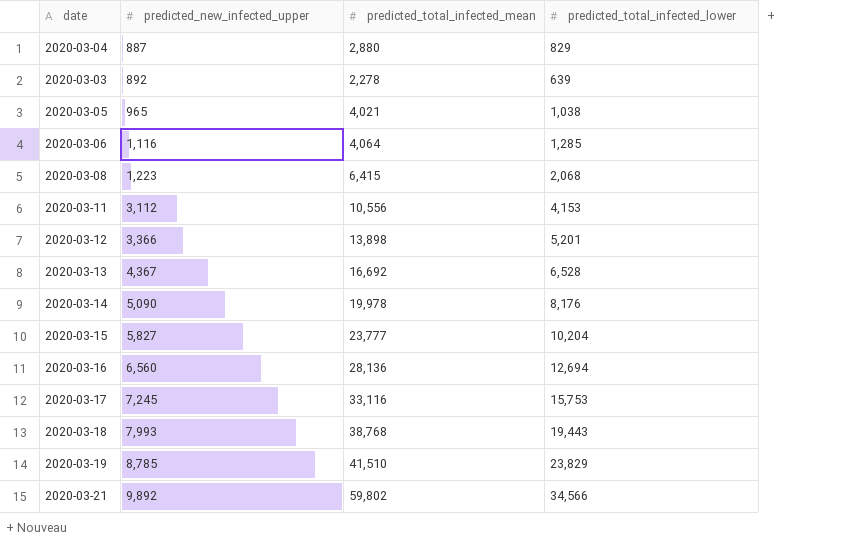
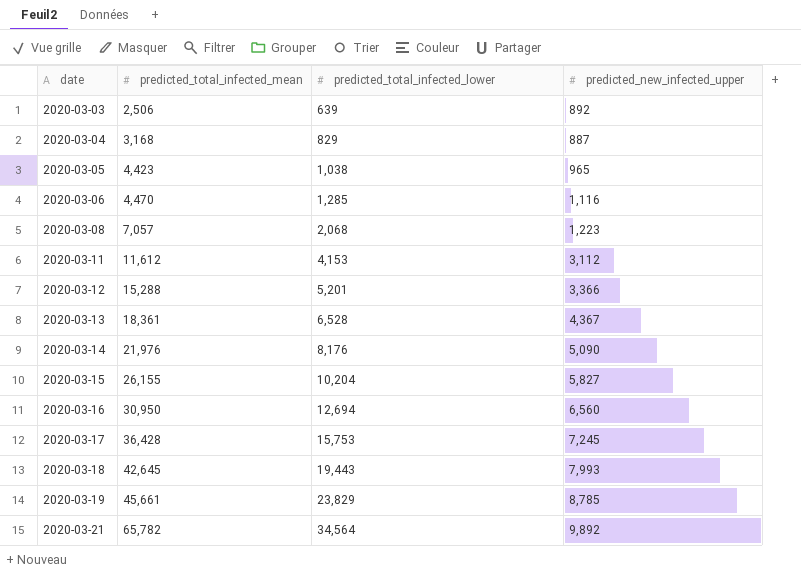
row order: predicted_new_infected_upper ascending -> date ascending
column predicted_new_infected_upper | position: 2 -> 4
2020-03-03 | predicted_total_infected_mean: 2,278 -> 2,506
2020-03-04 | predicted_total_infected_mean: 2,880 -> 3,168
2020-03-05 | predicted_total_infected_mean: 4,021 -> 4,423
2020-03-06 | predicted_total_infected_mean: 4,064 -> 4,470
2020-03-08 | predicted_total_infected_mean: 6,415 -> 7,057
2020-03-11 | predicted_total_infected_mean: 10,556 -> 11,612
2020-03-12 | predicted_total_infected_mean: 13,898 -> 15,288
2020-03-13 | predicted_total_infected_mean: 16,692 -> 18,361
2020-03-14 | predicted_total_infected_mean: 19,978 -> 21,976
2020-03-15 | predicted_total_infected_mean: 23,777 -> 26,155
2020-03-16 | predicted_total_infected_mean: 28,136 -> 30,950
2020-03-17 | predicted_total_infected_mean: 33,116 -> 36,428
2020-03-18 | predicted_total_infected_mean: 38,768 -> 42,645
2020-03-19 | predicted_total_infected_mean: 41,510 -> 45,661
2020-03-21 | predicted_total_infected_mean: 59,802 -> 65,782
2020-03-21 | predicted_total_infected_lower: 34,566 -> 34,564

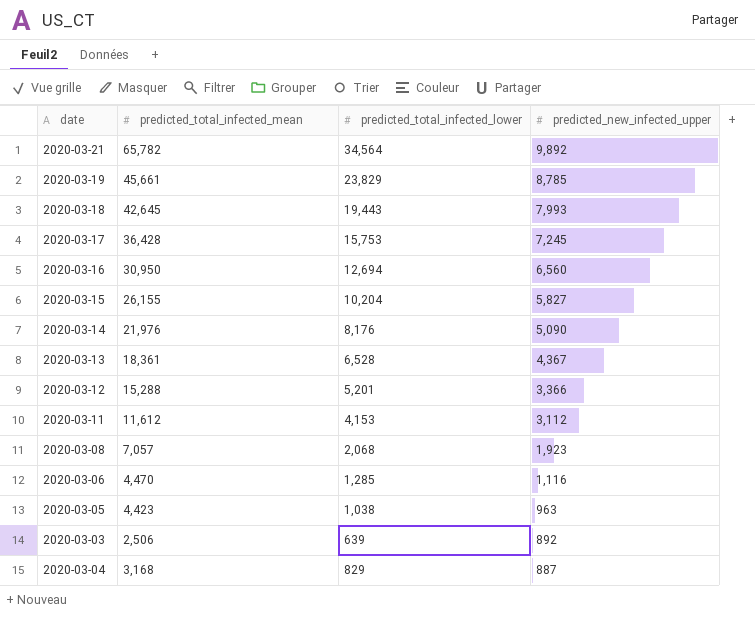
row order: date ascending -> predicted_new_infected_upper descending
2020-03-08 | predicted_new_infected_upper: 1,223 -> 1,923
2020-03-05 | predicted_new_infected_upper: 965 -> 963

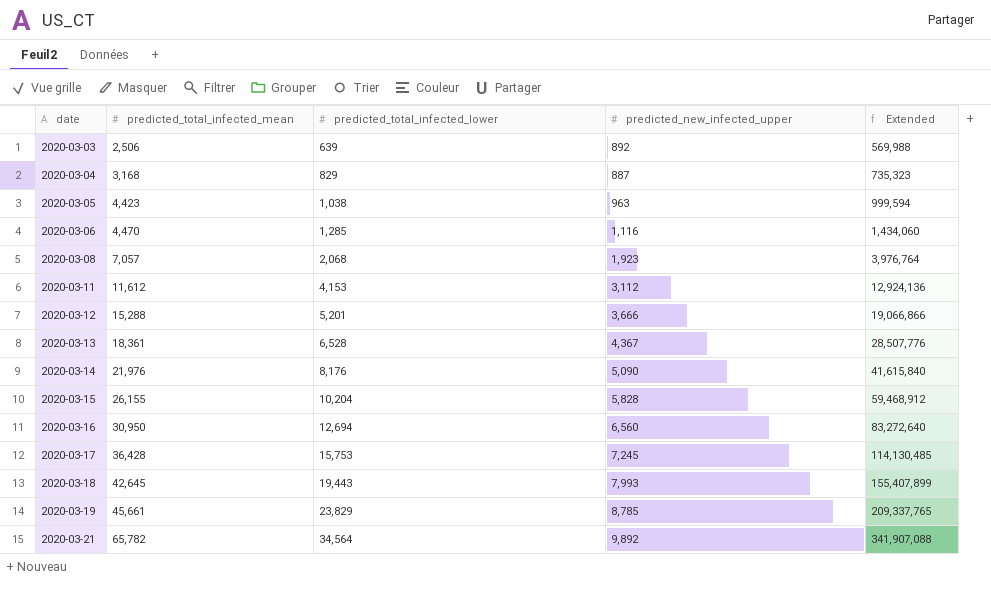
row order: predicted_new_infected_upper descending -> date ascending
column Extended | formula: none -> [predicted_total_infected_lower] * [predicted_new_infected_upper]
2020-03-12 | predicted_new_infected_upper: 3,366 -> 3,666
2020-03-15 | predicted_new_infected_upper: 5,827 -> 5,828

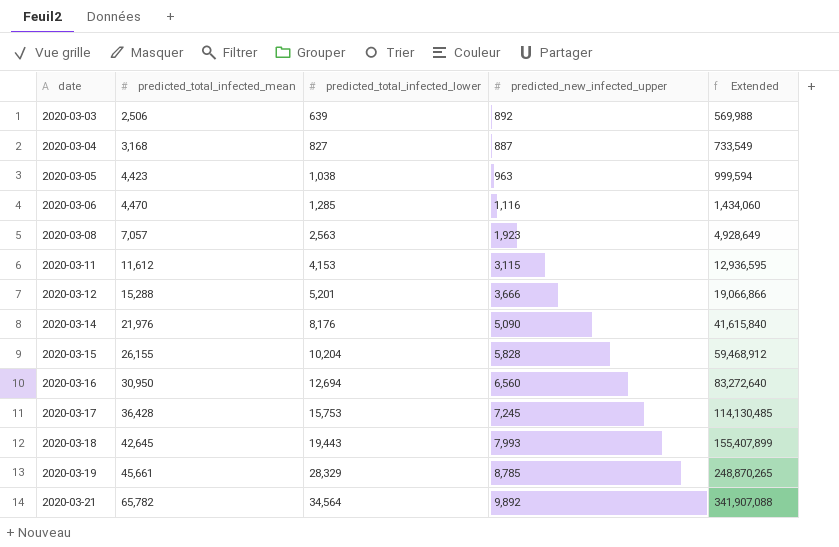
row 2020-03-13: 18,361 | 6,528 | 4,367 | 28,507,776 -> none
2020-03-04 | predicted_total_infected_lower: 829 -> 827
2020-03-04 | Extended: 735,323 -> 733,549
2020-03-08 | predicted_total_infected_lower: 2,068 -> 2,563
2020-03-08 | Extended: 3,976,764 -> 4,928,649
2020-03-11 | predicted_new_infected_upper: 3,112 -> 3,115
2020-03-11 | Extended: 12,924,136 -> 12,936,595
2020-03-19 | predicted_total_infected_lower: 23,829 -> 28,329
2020-03-19 | Extended: 209,337,765 -> 248,870,265

